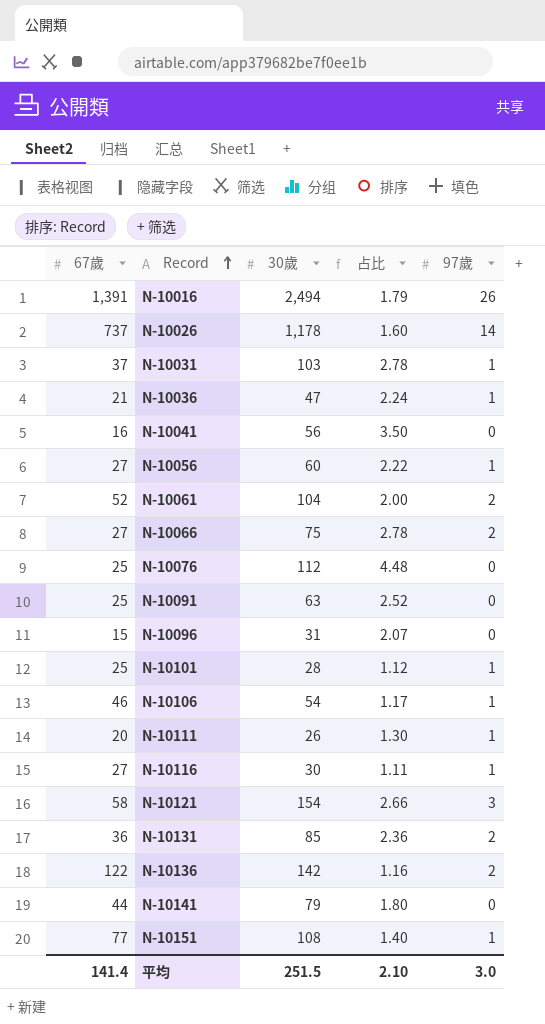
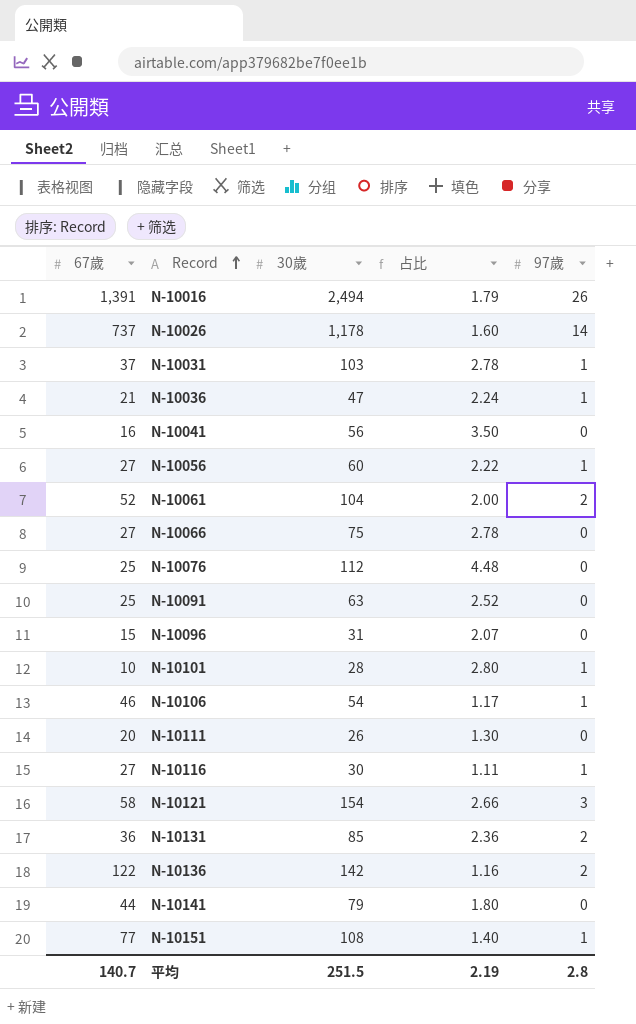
N-10066 | 97歲: 2 -> 0
N-10101 | 67歲: 25 -> 10
N-10101 | 占比: 1.12 -> 2.80
N-10111 | 97歲: 1 -> 0
平均 | 67歲: 141.4 -> 140.7
平均 | 占比: 2.10 -> 2.19
平均 | 97歲: 3.0 -> 2.8

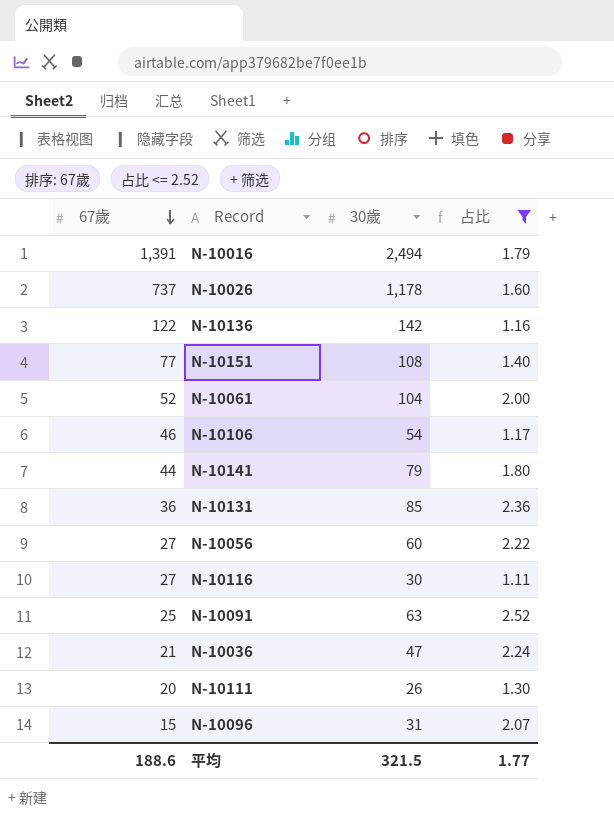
filter: none -> 占比 <= 2.52
row order: Record ascending -> 67歲 descending
column 97歲 | position: 5 -> none
平均 | 67歲: 140.7 -> 188.6
平均 | 30歲: 251.5 -> 321.5
平均 | 占比: 2.19 -> 1.77

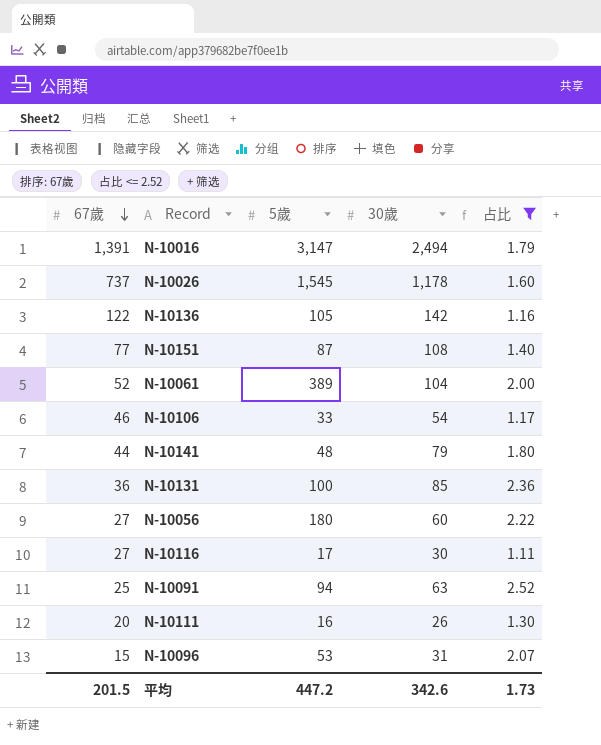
column 5歲 | position: none -> 3
row N-10036: 21 | 47 | 2.24 -> none
平均 | 67歲: 188.6 -> 201.5
平均 | 30歲: 321.5 -> 342.6
平均 | 占比: 1.77 -> 1.73

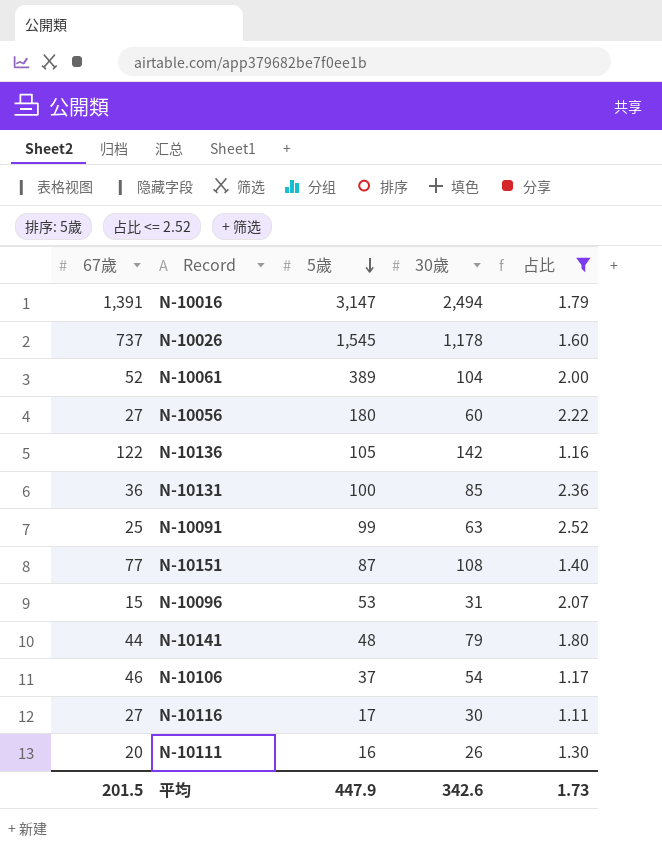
row order: 67歲 descending -> 5歲 descending
N-10091 | 5歲: 94 -> 99
N-10106 | 5歲: 33 -> 37
平均 | 5歲: 447.2 -> 447.9

